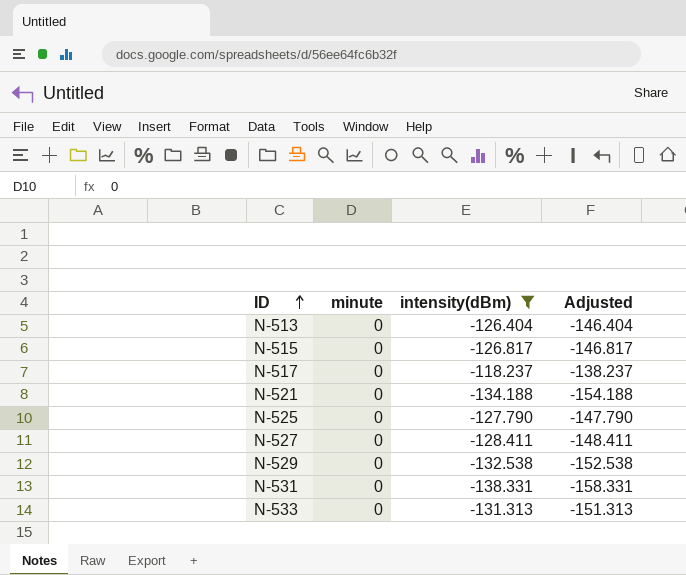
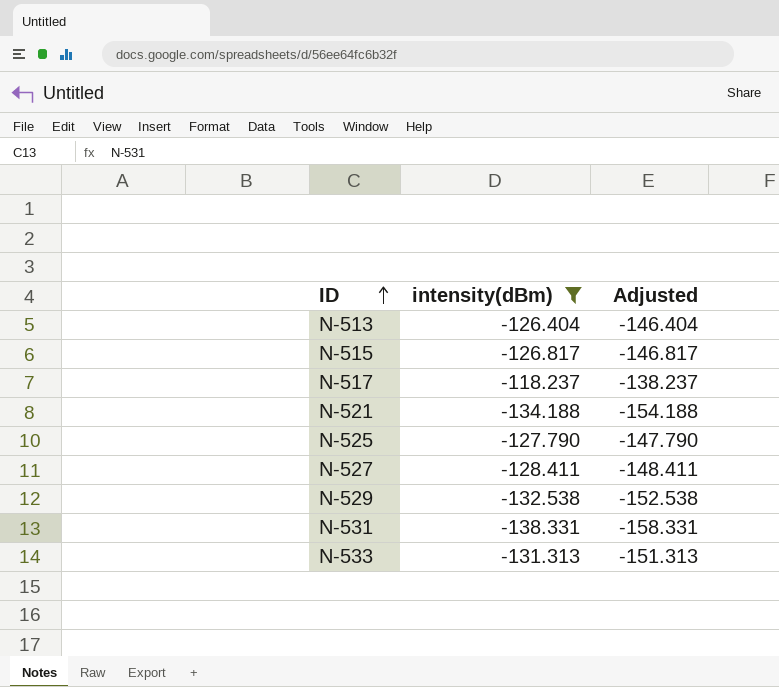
column minute | position: 2 -> none

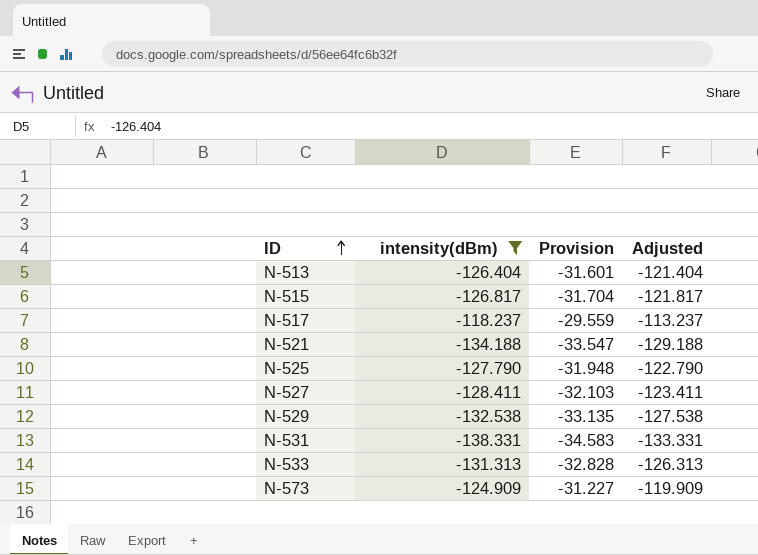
column Provision | formula: none -> [intensity(dBm)] * 0.25
column Adjusted | formula: [intensity(dBm)] - 20 -> [intensity(dBm)] + 5
row N-573: none -> -124.909 | -31.227 | -119.909

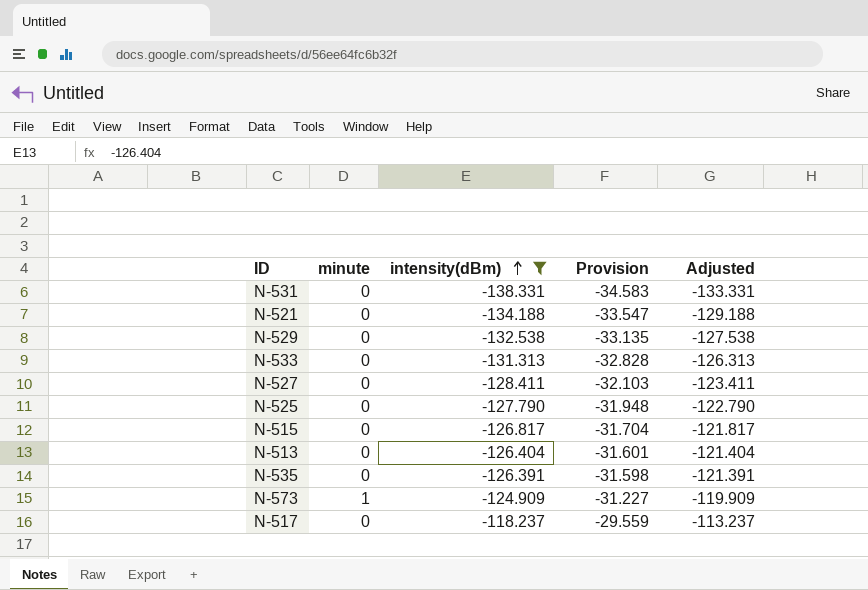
row order: ID ascending -> intensity(dBm) ascending
column minute | position: none -> 2
row N-535: none -> 0 | -126.391 | -31.598 | -121.391

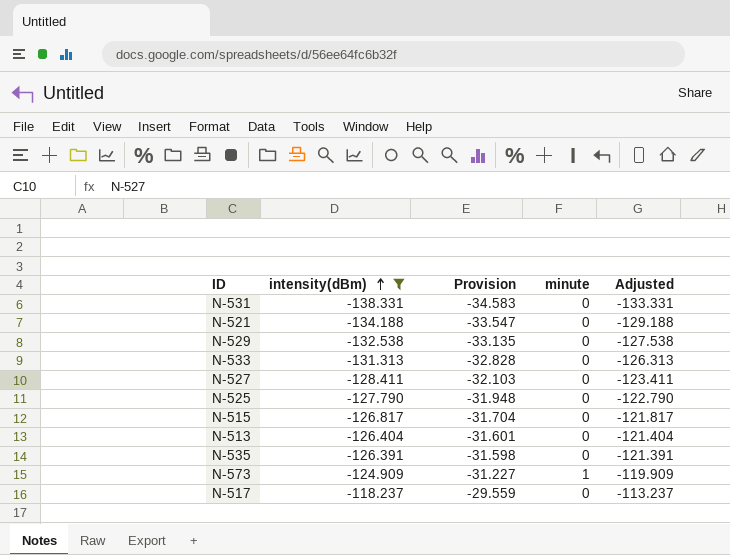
column minute | position: 2 -> 4

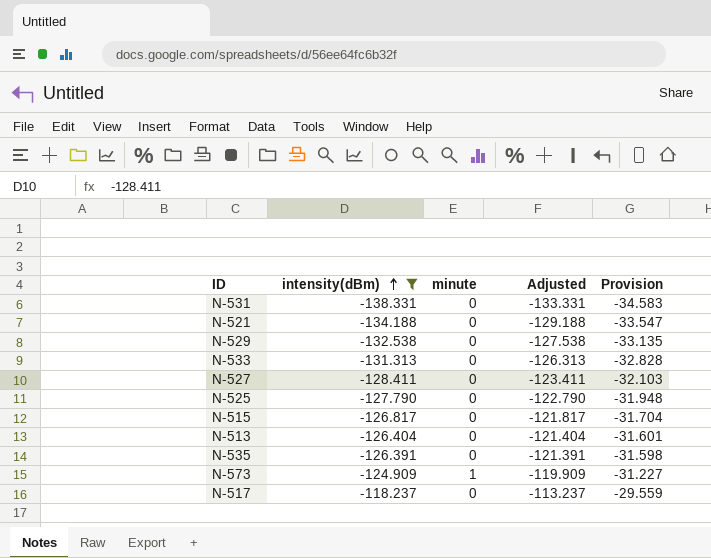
column Provision | position: 3 -> 5

